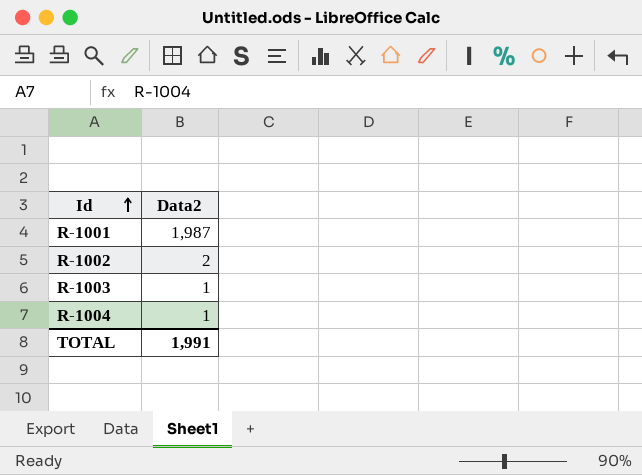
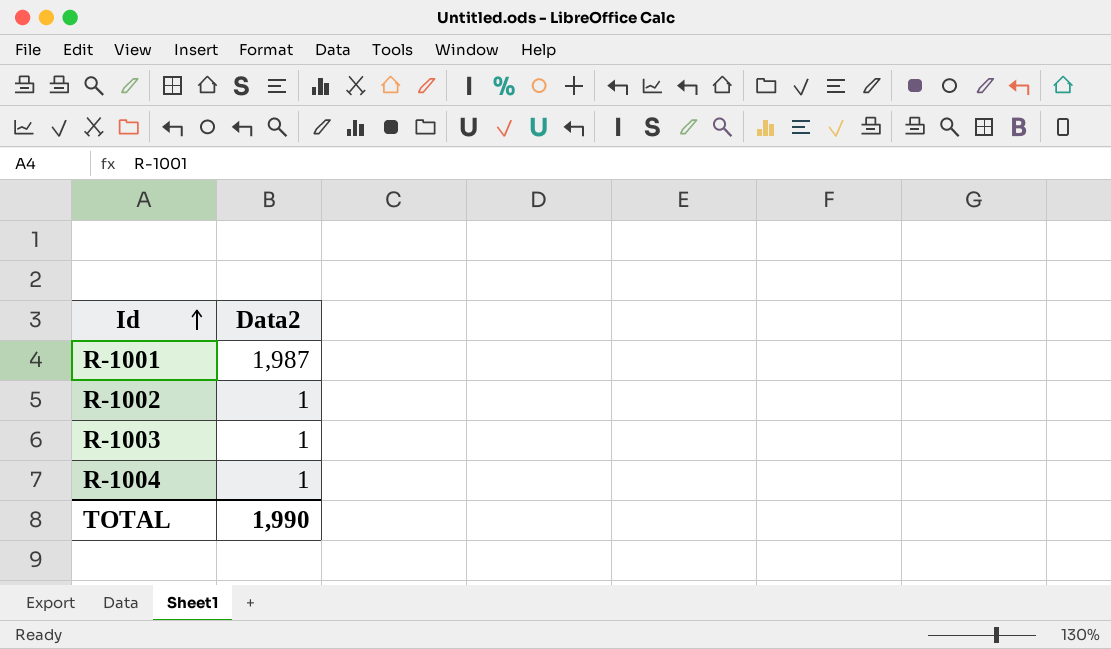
R-1002 | Data2: 2 -> 1
TOTAL | Data2: 1,991 -> 1,990

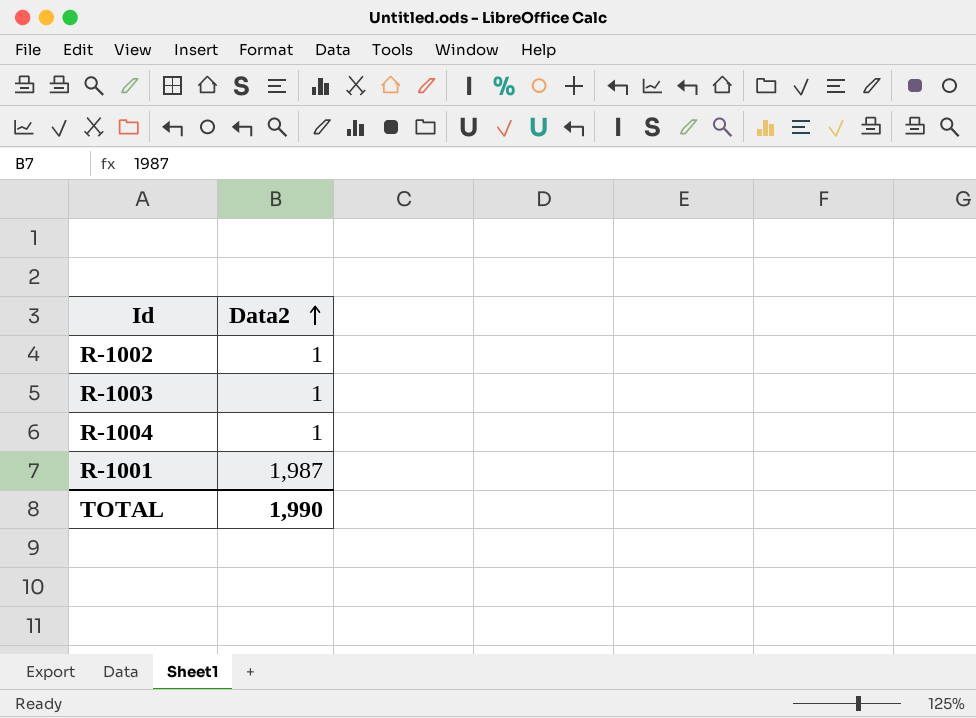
row order: Id ascending -> Data2 ascending

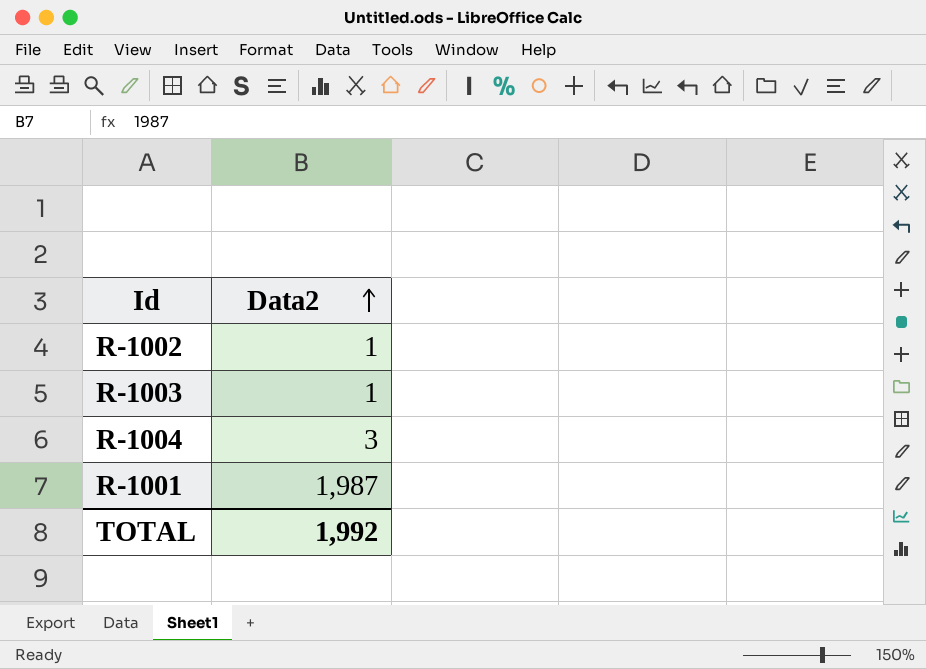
R-1004 | Data2: 1 -> 3
TOTAL | Data2: 1,990 -> 1,992

